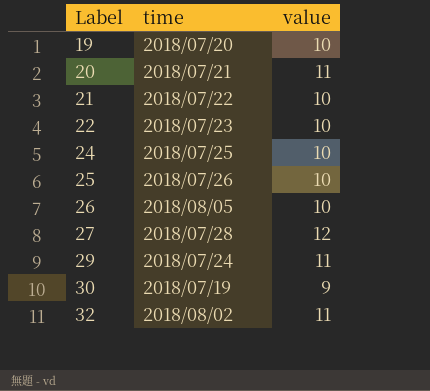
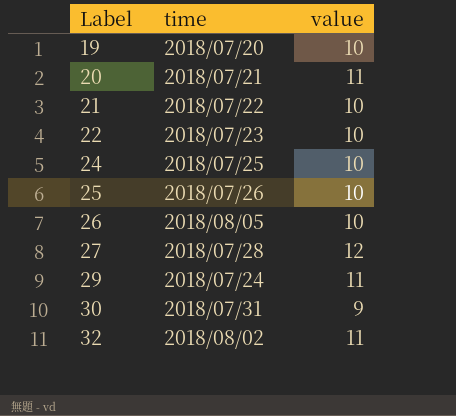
30 | time: 2018/07/19 -> 2018/07/31

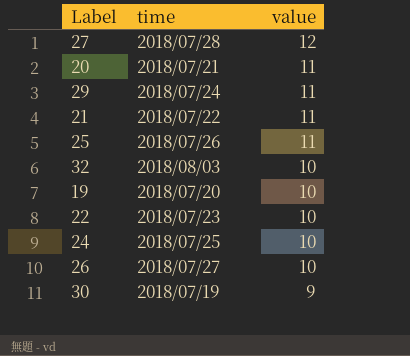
row order: Label ascending -> value descending
21 | value: 10 -> 11
25 | value: 10 -> 11
32 | time: 2018/08/02 -> 2018/08/03
32 | value: 11 -> 10
26 | time: 2018/08/05 -> 2018/07/27
30 | time: 2018/07/31 -> 2018/07/19

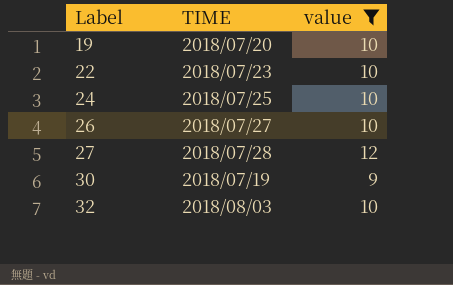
filter: none -> value != 11
row order: value descending -> Label ascending
column name: time -> TIME

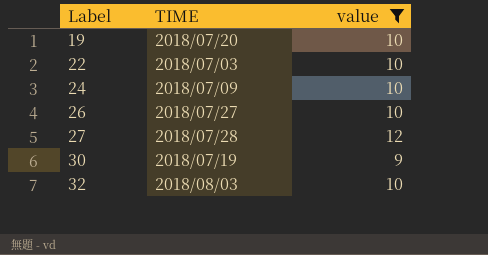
22 | TIME: 2018/07/23 -> 2018/07/03
24 | TIME: 2018/07/25 -> 2018/07/09

